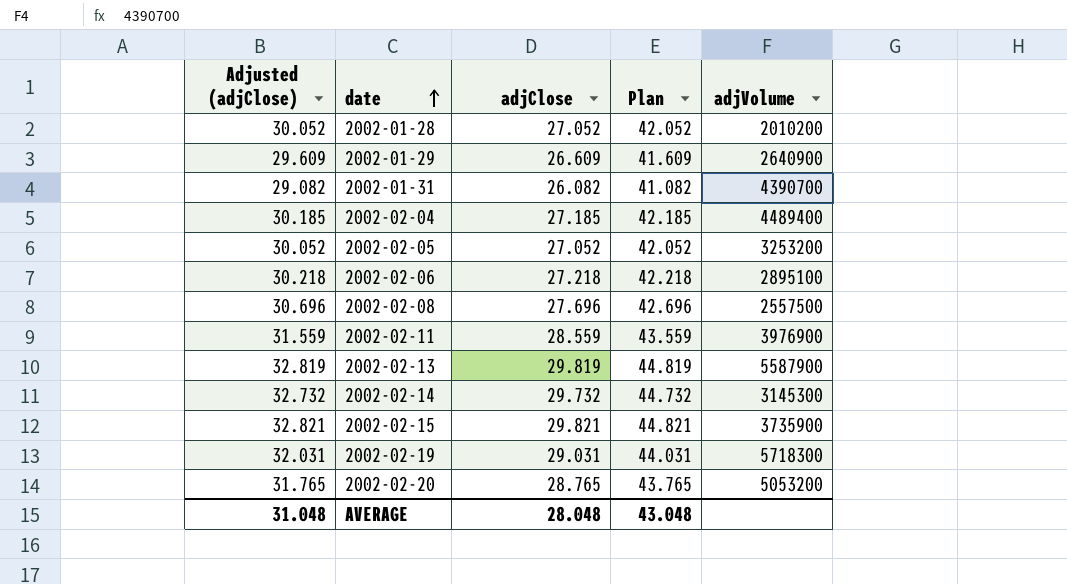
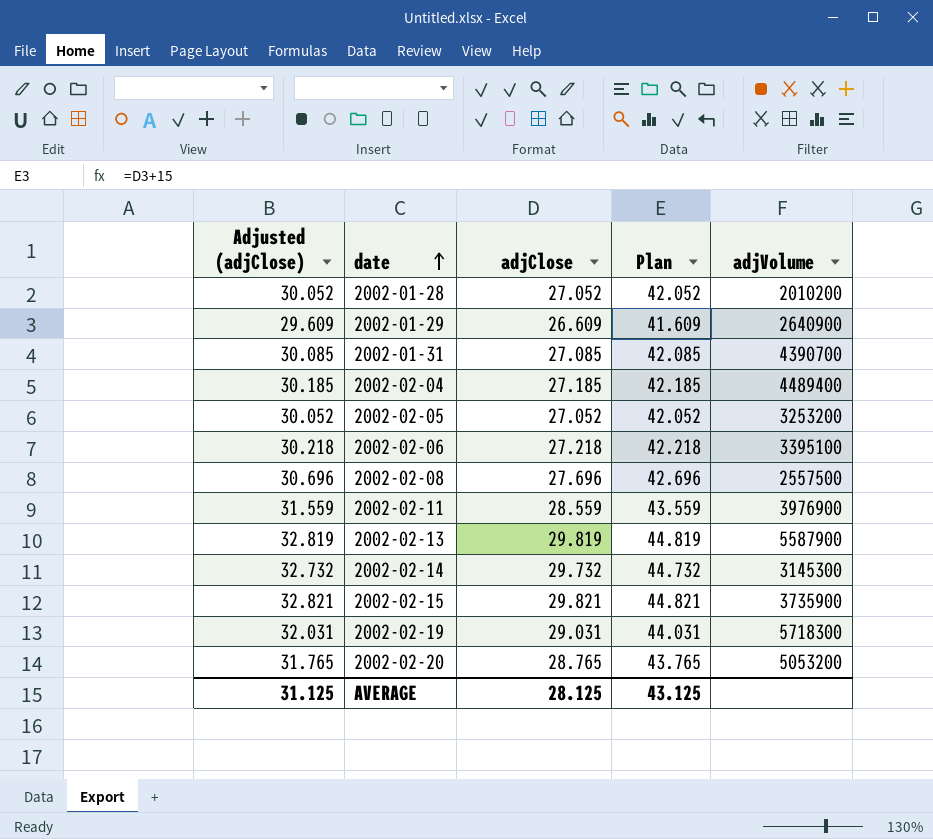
2002-01-31 | Adjusted (adjClose): 29.082 -> 30.085
2002-01-31 | adjClose: 26.082 -> 27.085
2002-01-31 | Plan: 41.082 -> 42.085
2002-02-06 | adjVolume: 2895100 -> 3395100
AVERAGE | Adjusted (adjClose): 31.048 -> 31.125
AVERAGE | adjClose: 28.048 -> 28.125
AVERAGE | Plan: 43.048 -> 43.125

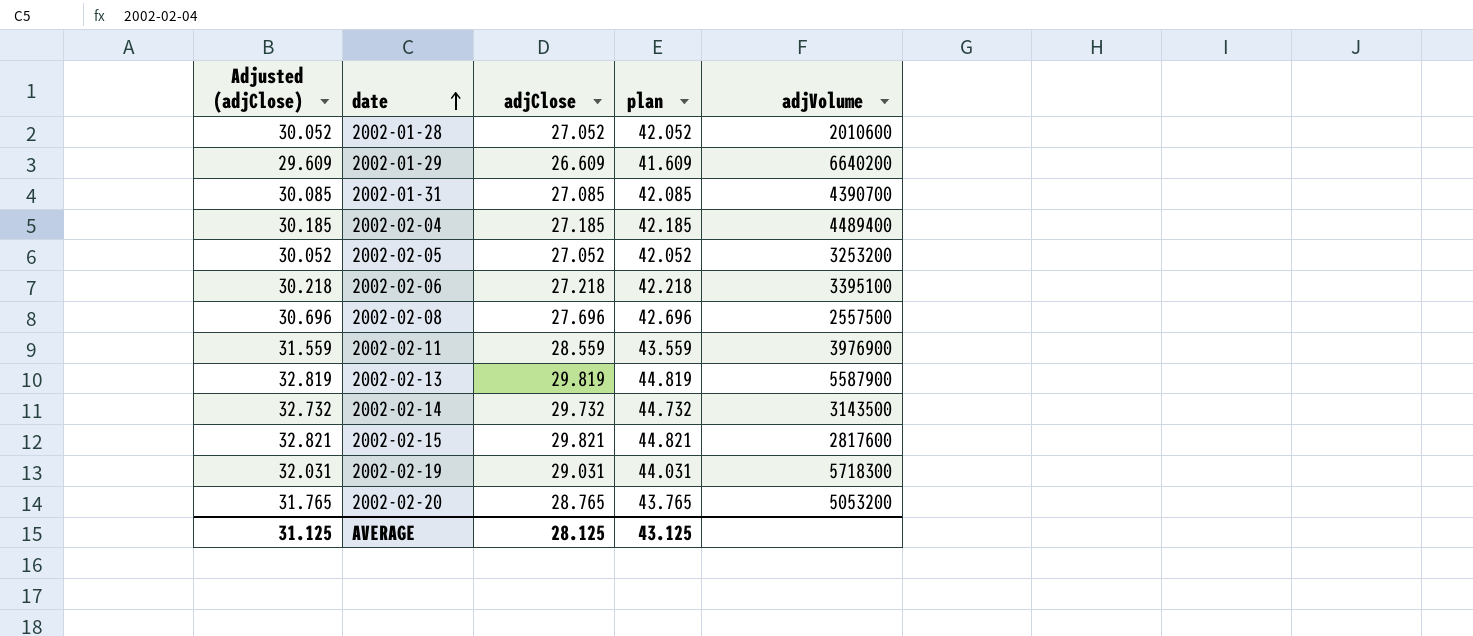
column name: Plan -> plan
2002-01-28 | adjVolume: 2010200 -> 2010600
2002-01-29 | adjVolume: 2640900 -> 6640200
2002-02-14 | adjVolume: 3145300 -> 3143500
2002-02-15 | adjVolume: 3735900 -> 2817600

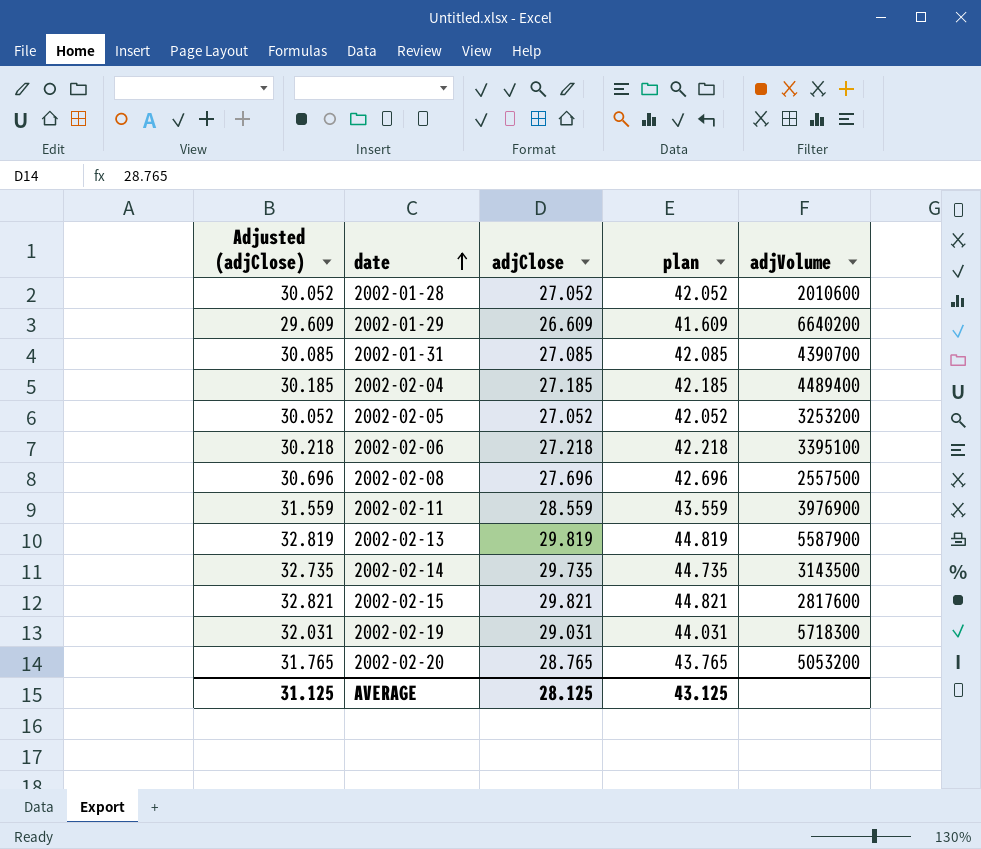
2002-02-14 | Adjusted (adjClose): 32.732 -> 32.735
2002-02-14 | adjClose: 29.732 -> 29.735
2002-02-14 | plan: 44.732 -> 44.735

